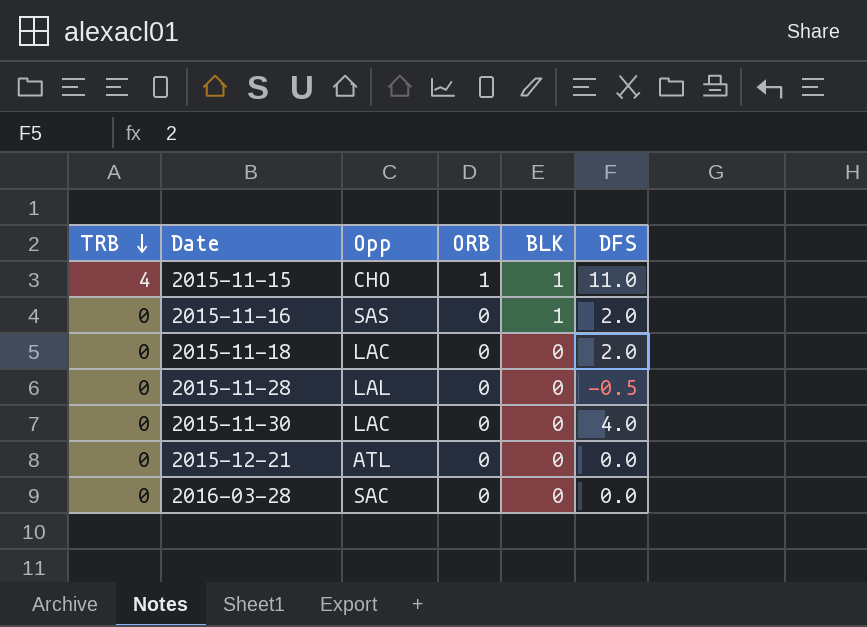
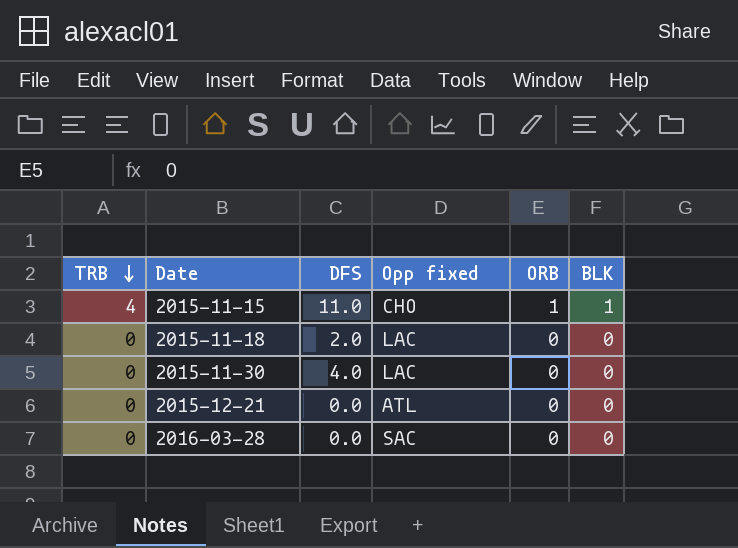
column DFS | position: 6 -> 3
column name: Opp -> Opp fixed
row 2015-11-16: 0 | SAS | 0 | 1 | 2.0 -> none
row 2015-11-28: 0 | LAL | 0 | 0 | -0.5 -> none

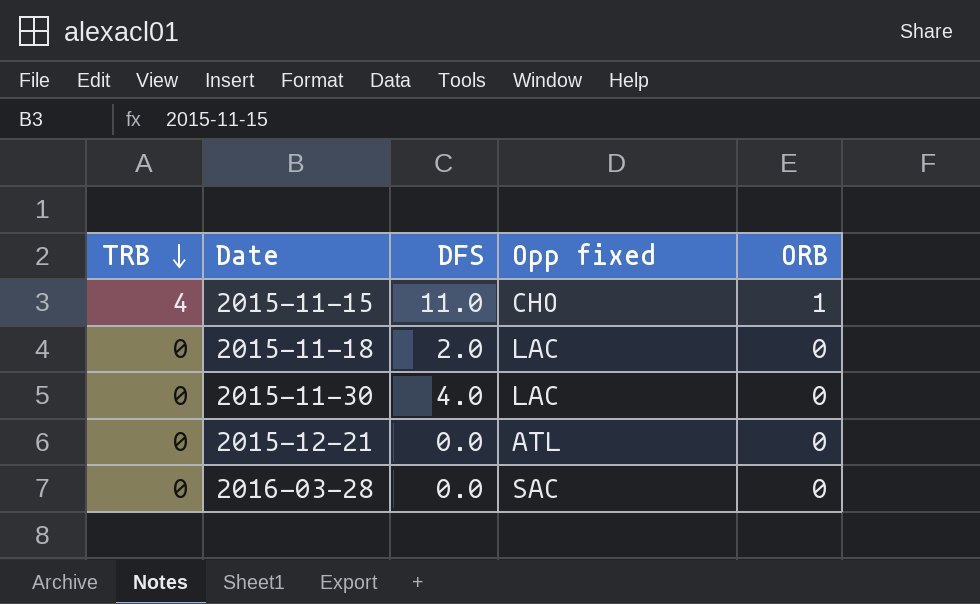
column BLK | position: 6 -> none

